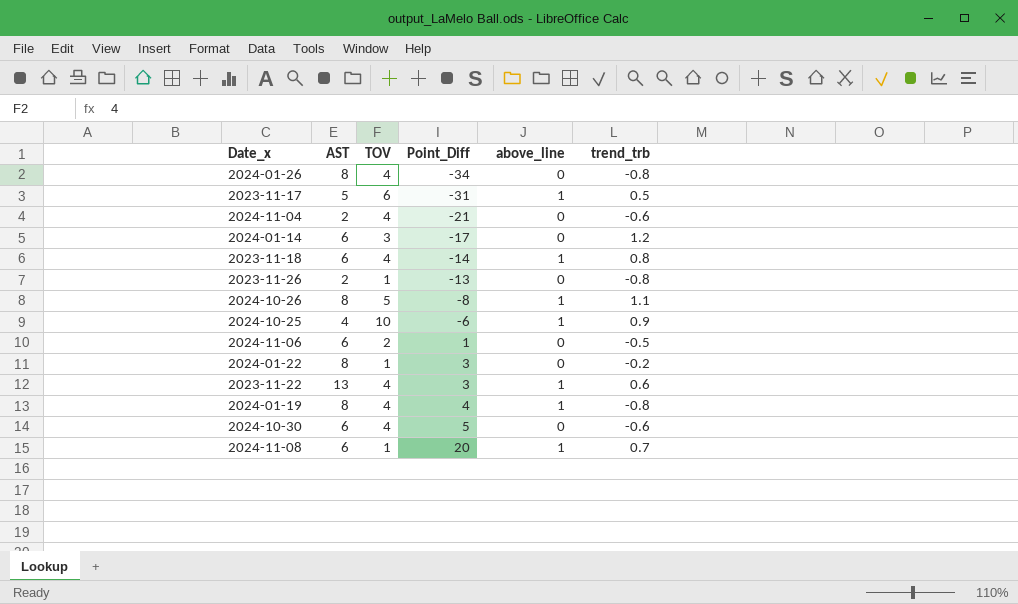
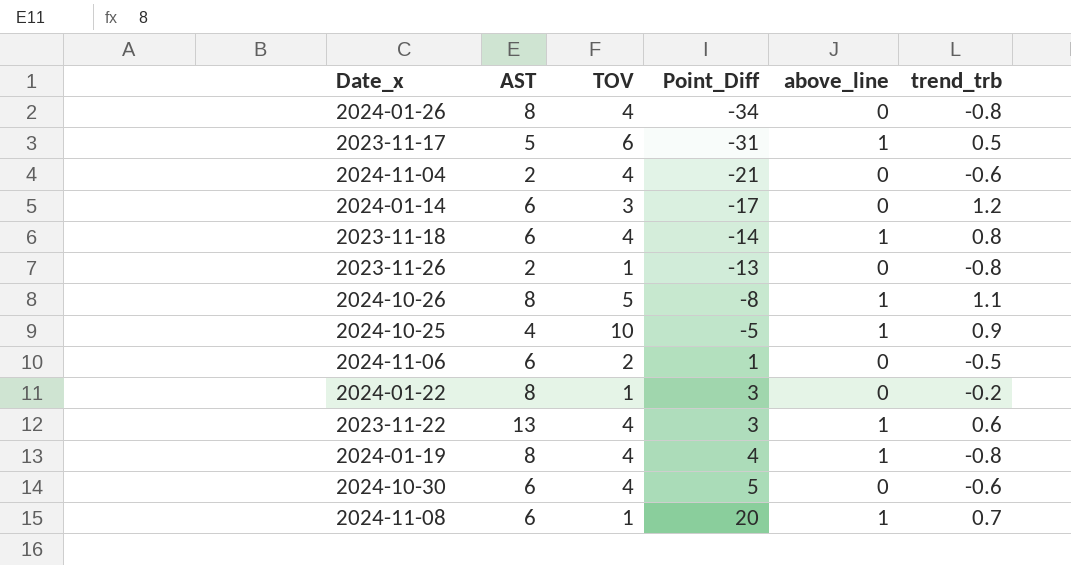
2024-10-25 | Point_Diff: -6 -> -5

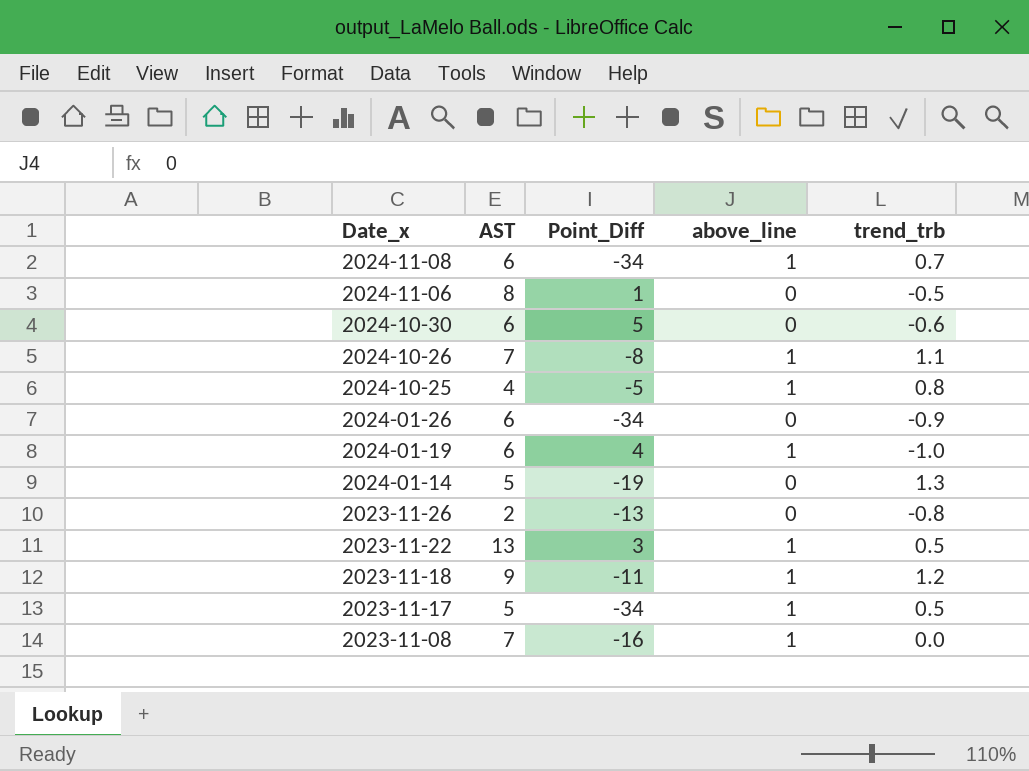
row order: Point_Diff ascending -> Date_x descending
column TOV | position: 3 -> none
row 2024-11-04: 2 | 4 | -21 | 0 | -0.6 -> none
row 2024-01-22: 8 | 1 | 3 | 0 | -0.2 -> none
2024-11-08 | Point_Diff: 20 -> -34
2024-11-06 | AST: 6 -> 8
2024-10-26 | AST: 8 -> 7
2024-10-25 | trend_trb: 0.9 -> 0.8
2024-01-26 | AST: 8 -> 6
2024-01-26 | trend_trb: -0.8 -> -0.9
2024-01-19 | AST: 8 -> 6
2024-01-19 | trend_trb: -0.8 -> -1.0
2024-01-14 | AST: 6 -> 5
2024-01-14 | Point_Diff: -17 -> -19
2024-01-14 | trend_trb: 1.2 -> 1.3
2023-11-22 | trend_trb: 0.6 -> 0.5
2023-11-18 | AST: 6 -> 9
2023-11-18 | Point_Diff: -14 -> -11
2023-11-18 | trend_trb: 0.8 -> 1.2
2023-11-17 | Point_Diff: -31 -> -34
row 2023-11-08: none -> 7 | -16 | 1 | 0.0

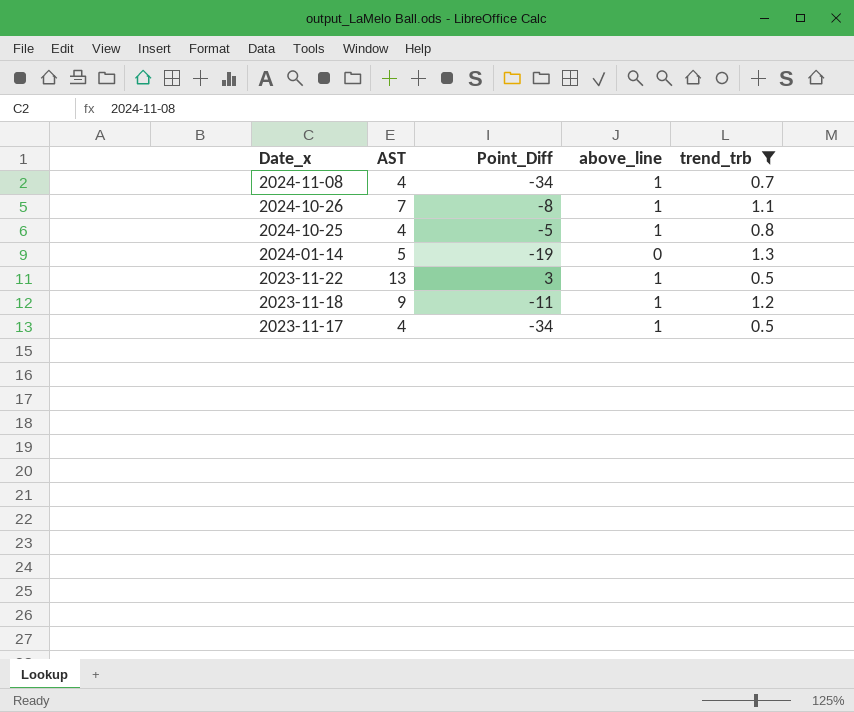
filter: none -> trend_trb >= 0.5
2024-11-08 | AST: 6 -> 4
2023-11-17 | AST: 5 -> 4

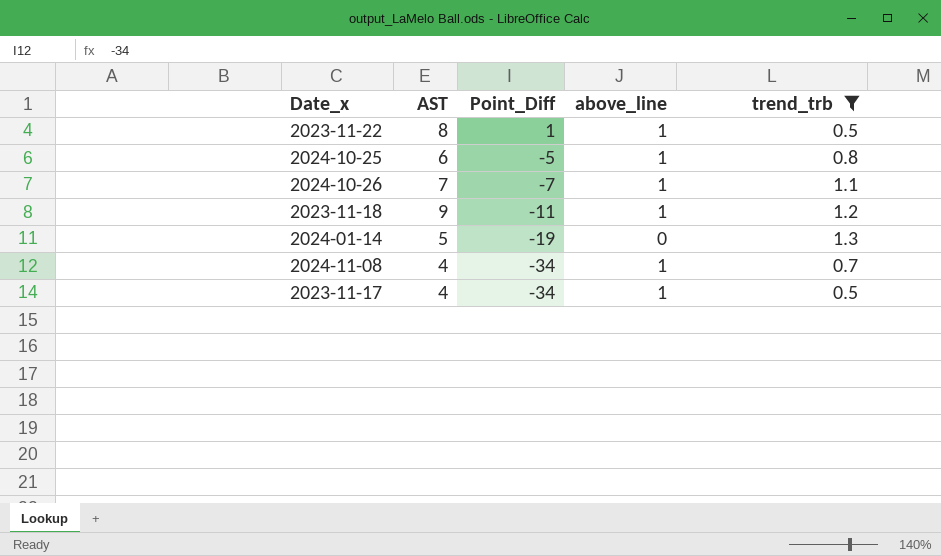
row order: Date_x descending -> Point_Diff descending
2023-11-22 | AST: 13 -> 8
2023-11-22 | Point_Diff: 3 -> 1
2024-10-25 | AST: 4 -> 6
2024-10-26 | Point_Diff: -8 -> -7

